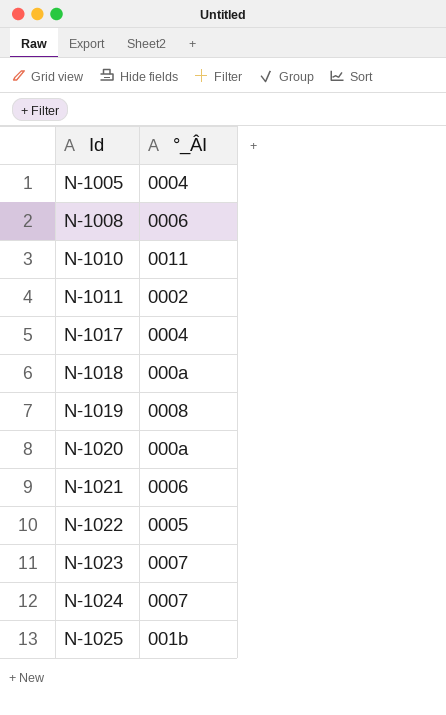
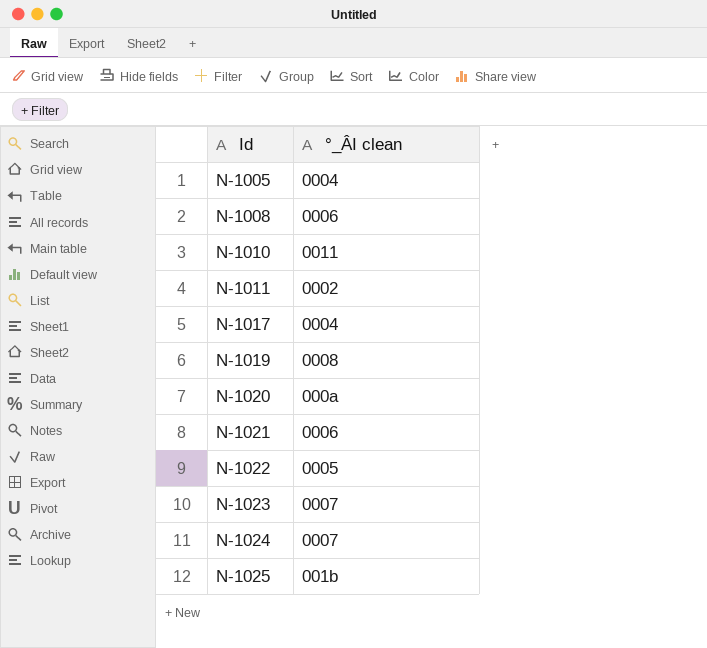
column name: °_ÂI -> °_ÂI clean
row N-1018: 000a -> none

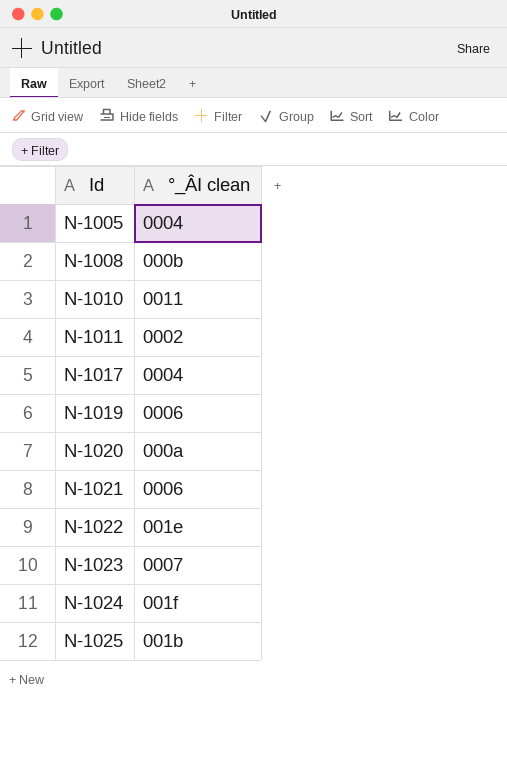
N-1008 | °_ÂI clean: 0006 -> 000b
N-1019 | °_ÂI clean: 0008 -> 0006
N-1022 | °_ÂI clean: 0005 -> 001e
N-1024 | °_ÂI clean: 0007 -> 001f

